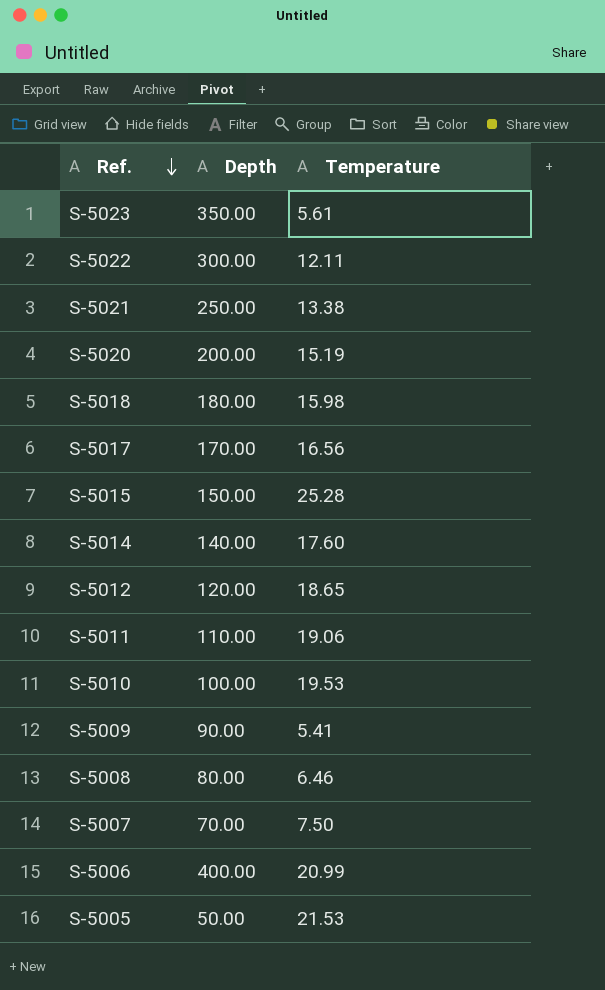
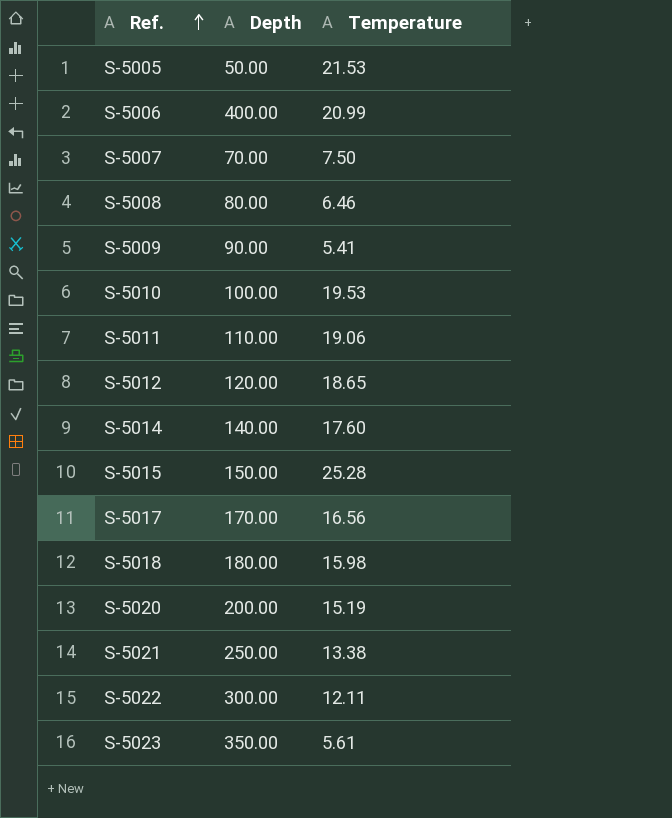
row order: Ref. descending -> Ref. ascending

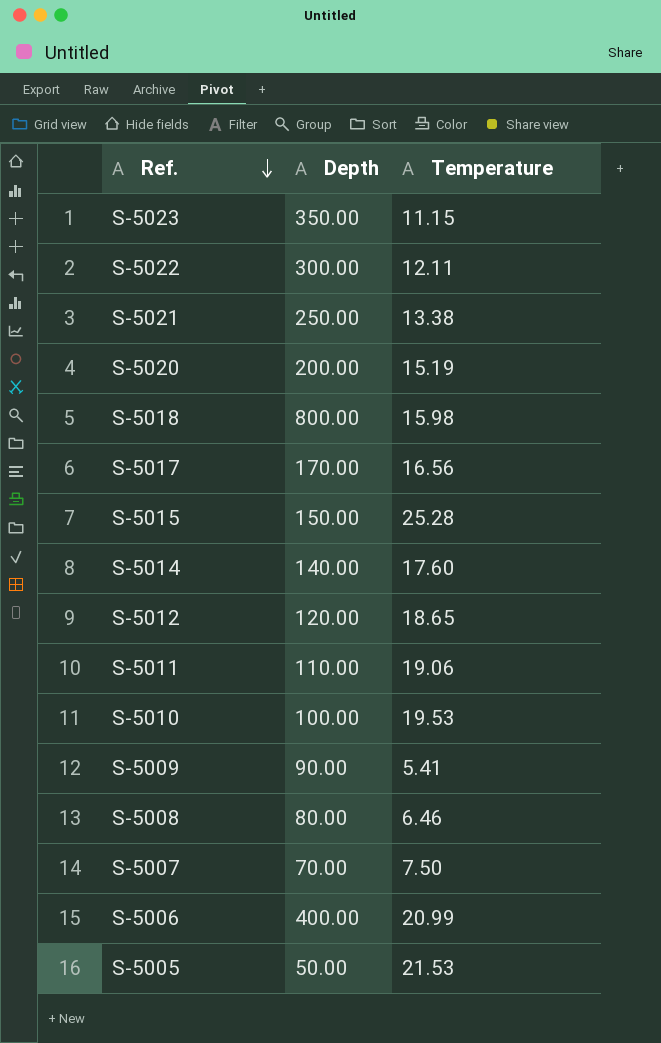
row order: Ref. ascending -> Ref. descending
S-5023 | Temperature: 5.61 -> 11.15
S-5018 | Depth: 180.00 -> 800.00

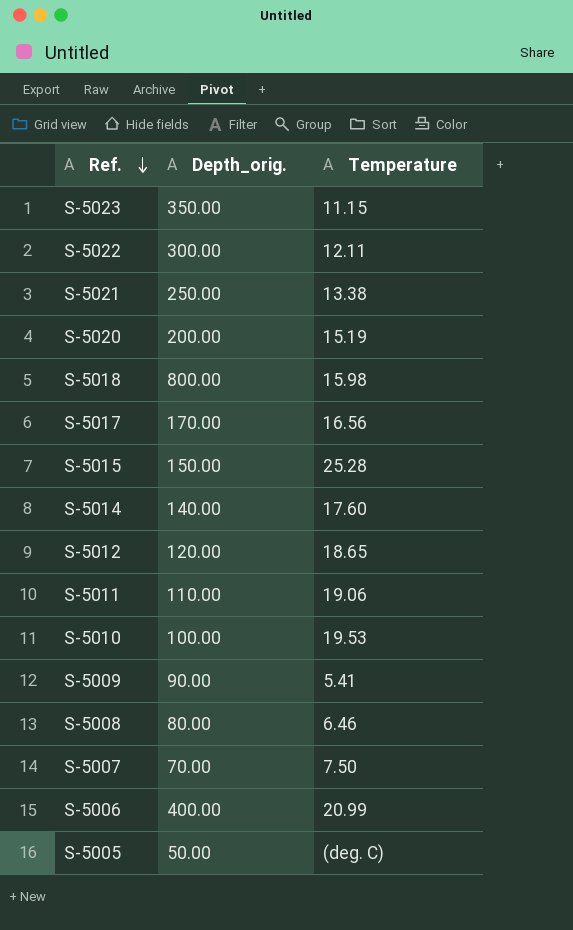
column name: Depth -> Depth_orig.
S-5005 | Temperature: 21.53 -> (deg. C)

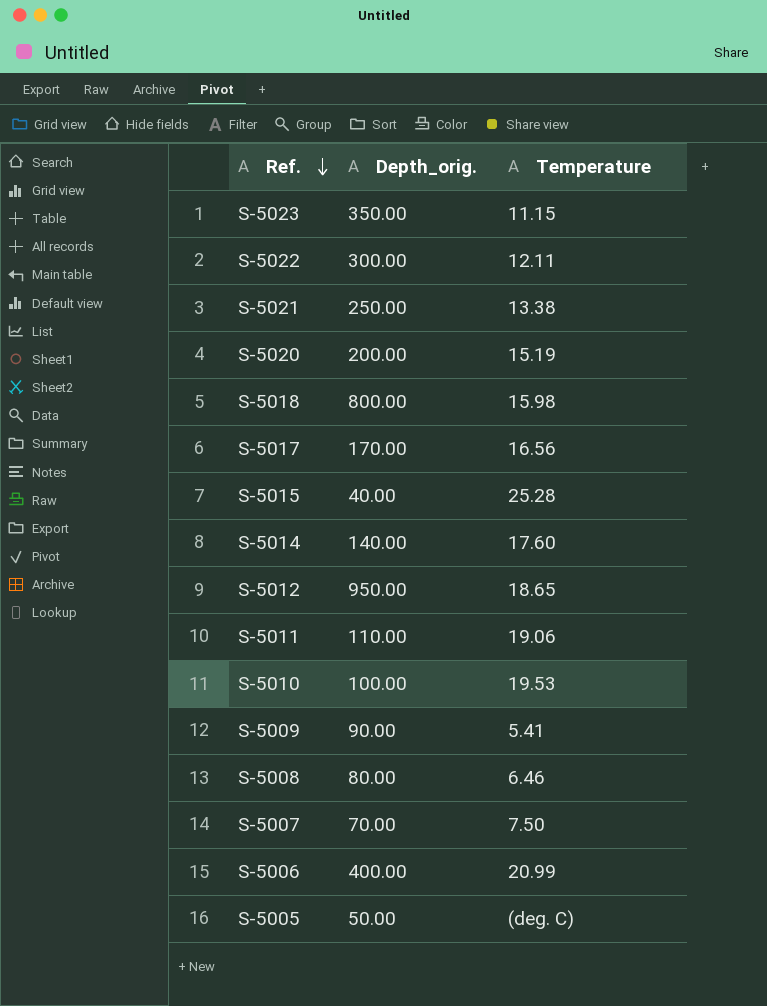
S-5015 | Depth_orig.: 150.00 -> 40.00
S-5012 | Depth_orig.: 120.00 -> 950.00

